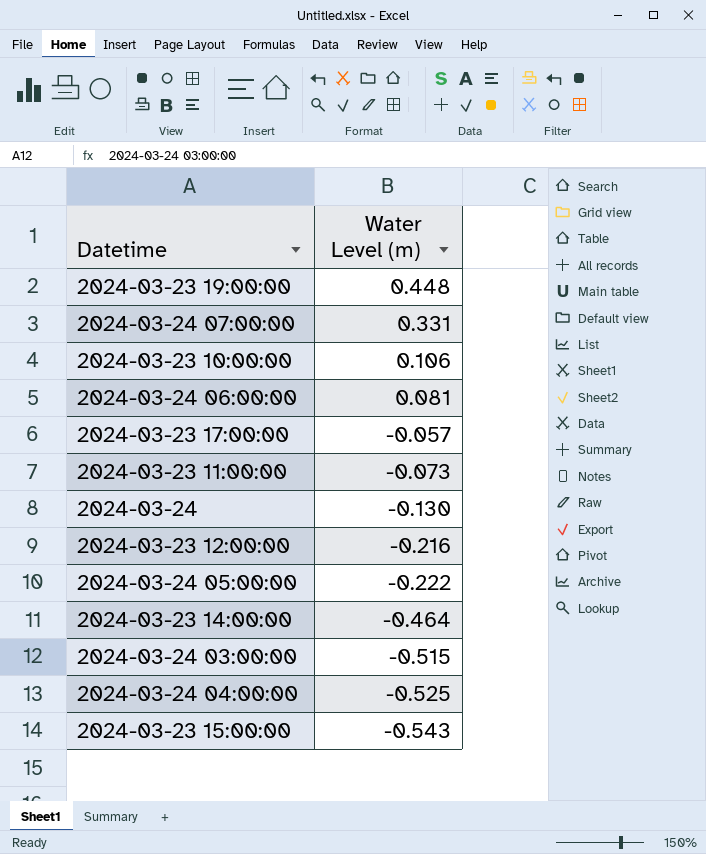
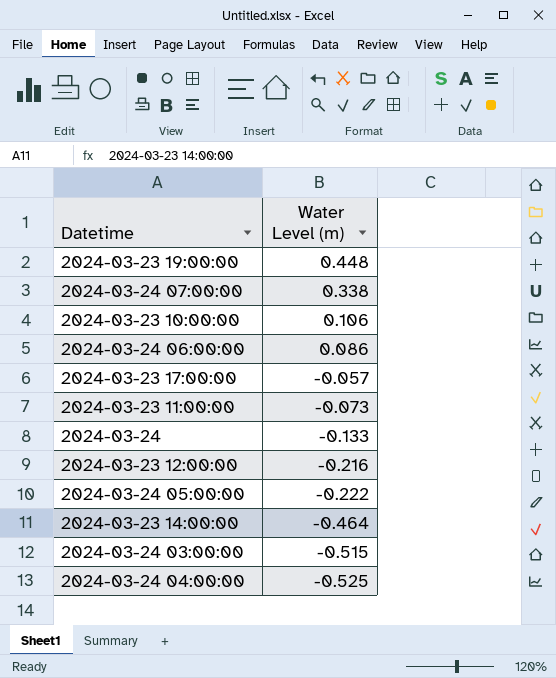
row 2024-03-23 15:00:00: -0.543 -> none
2024-03-24 07:00:00 | Water Level (m): 0.331 -> 0.338
2024-03-24 06:00:00 | Water Level (m): 0.081 -> 0.086
2024-03-24 | Water Level (m): -0.130 -> -0.133

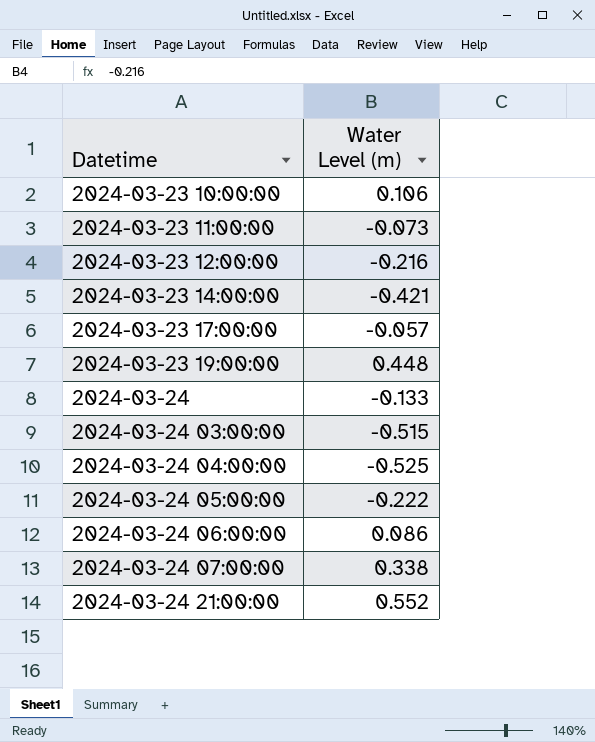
row order: Water Level (m) descending -> Datetime ascending
2024-03-23 14:00:00 | Water Level (m): -0.464 -> -0.421
row 2024-03-24 21:00:00: none -> 0.552

